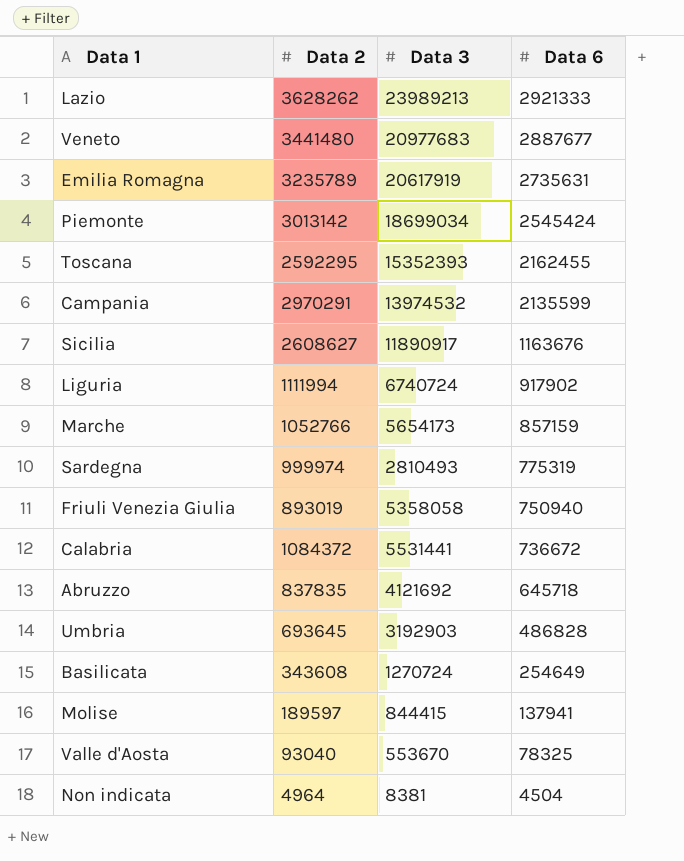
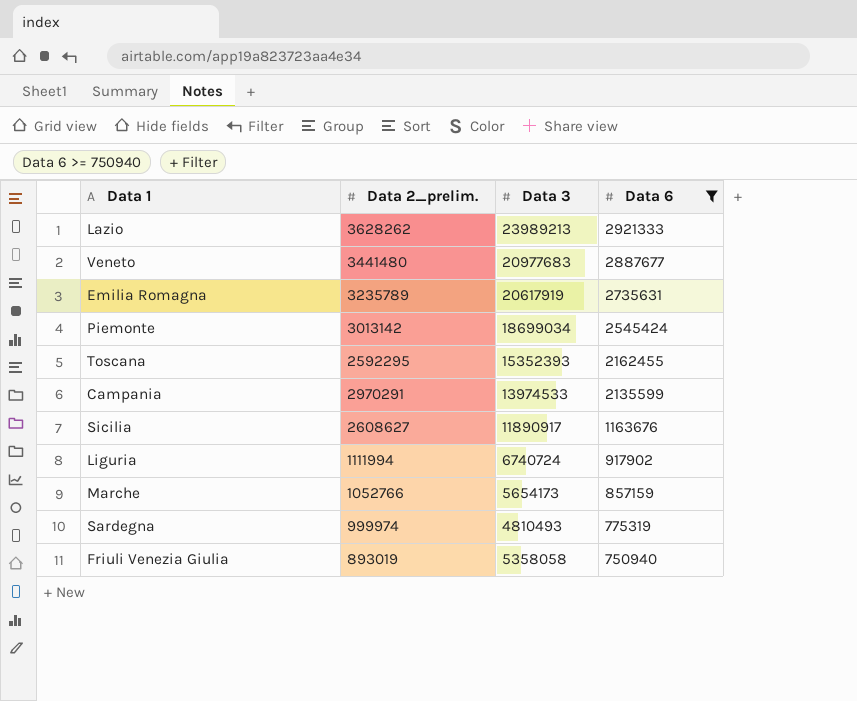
filter: none -> Data 6 >= 750940
column name: Data 2 -> Data 2_prelim.
Campania | Data 3: 13974532 -> 13974533
Sardegna | Data 3: 2810493 -> 4810493

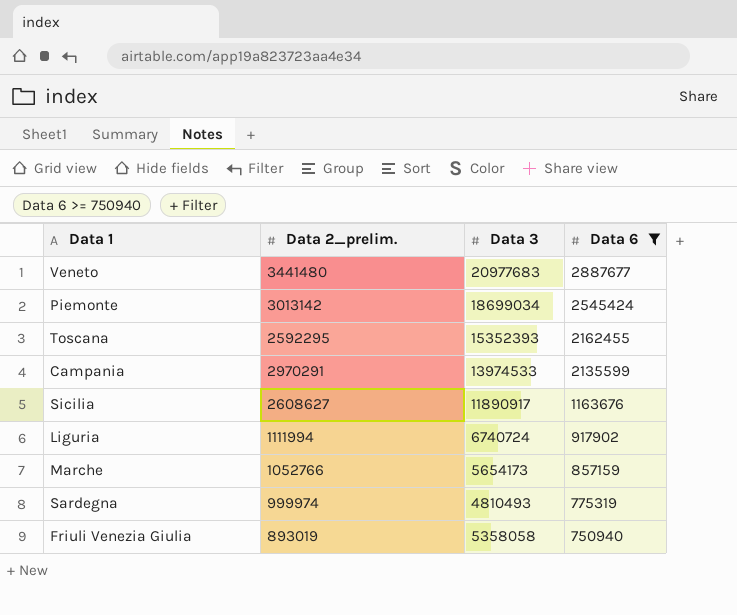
row Lazio: 3628262 | 23989213 | 2921333 -> none
row Emilia Romagna: 3235789 | 20617919 | 2735631 -> none

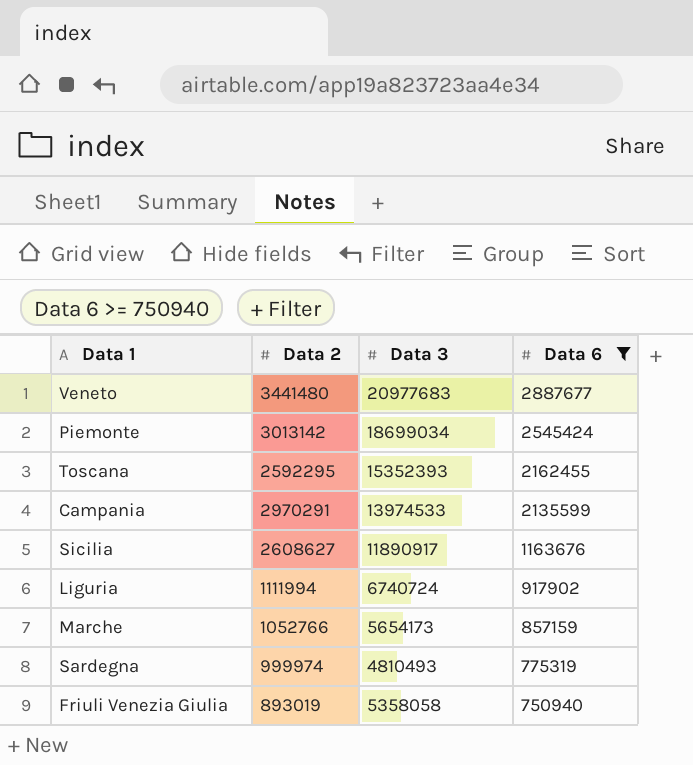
column name: Data 2_prelim. -> Data 2

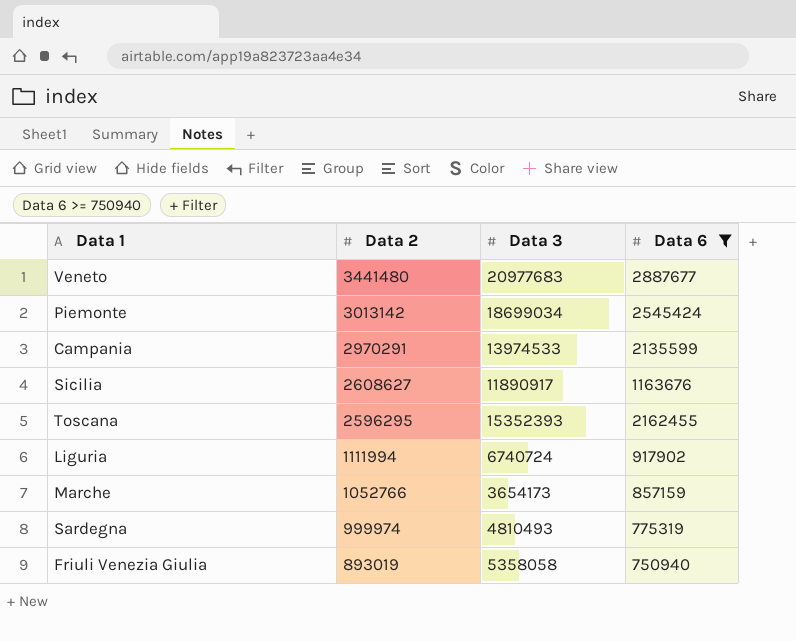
row order: Data 6 descending -> Data 2 descending
Toscana | Data 2: 2592295 -> 2596295
Marche | Data 3: 5654173 -> 3654173

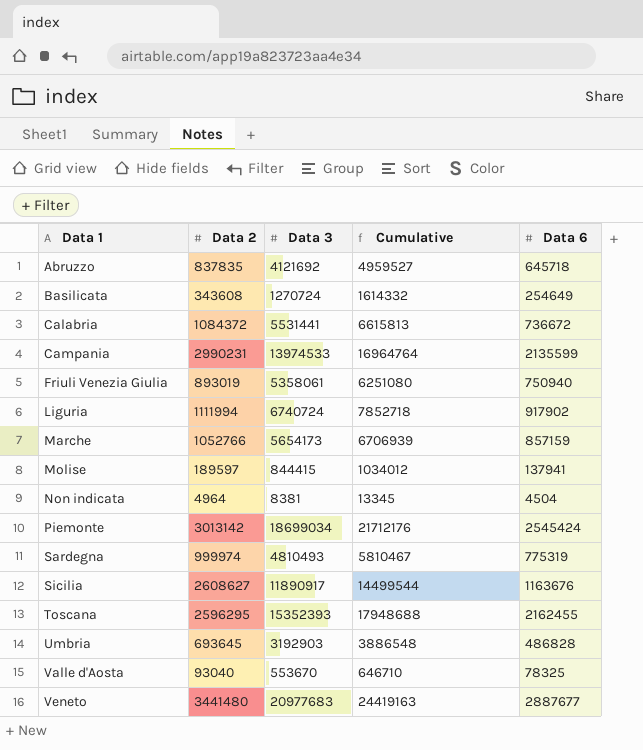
filter: Data 6 >= 750940 -> none
row order: Data 2 descending -> Data 1 ascending
column Cumulative | formula: none -> [Data 2] + [Data 3]
Campania | Data 2: 2970291 -> 2990231
Friuli Venezia Giulia | Data 3: 5358058 -> 5358061
Marche | Data 3: 3654173 -> 5654173

